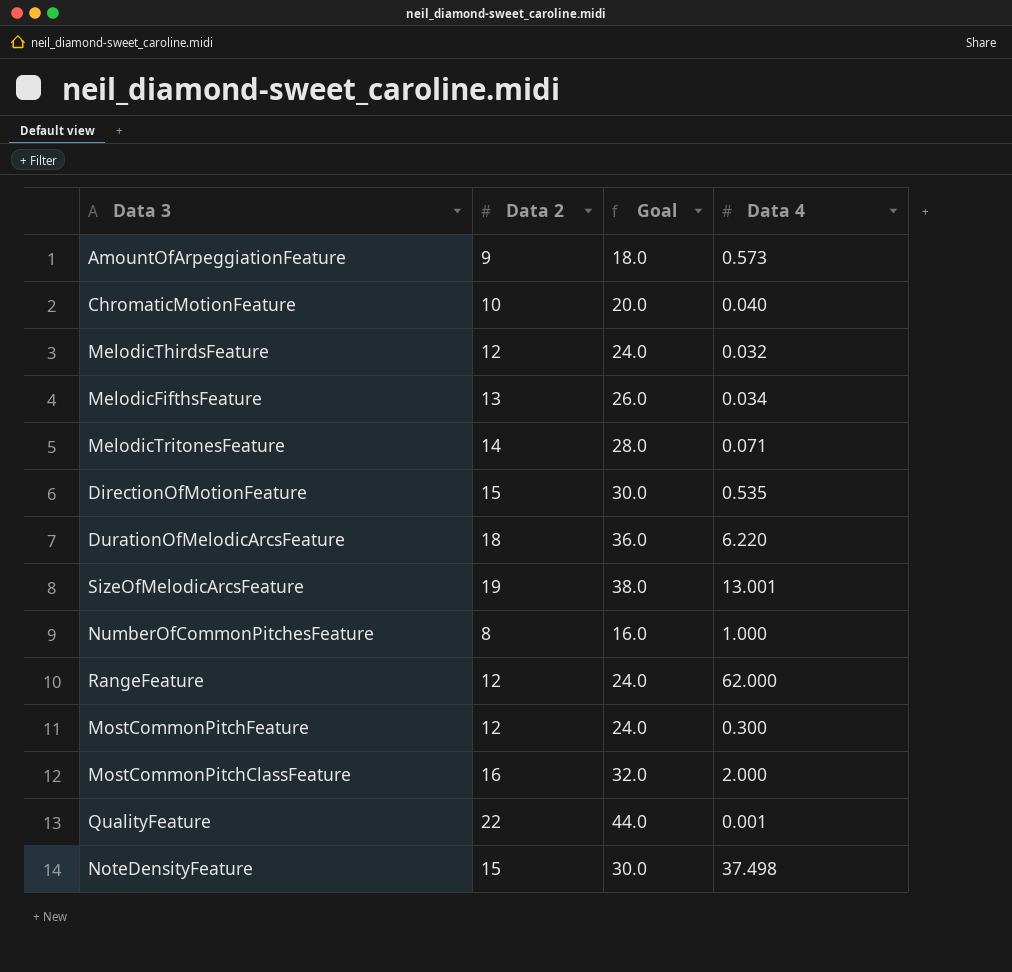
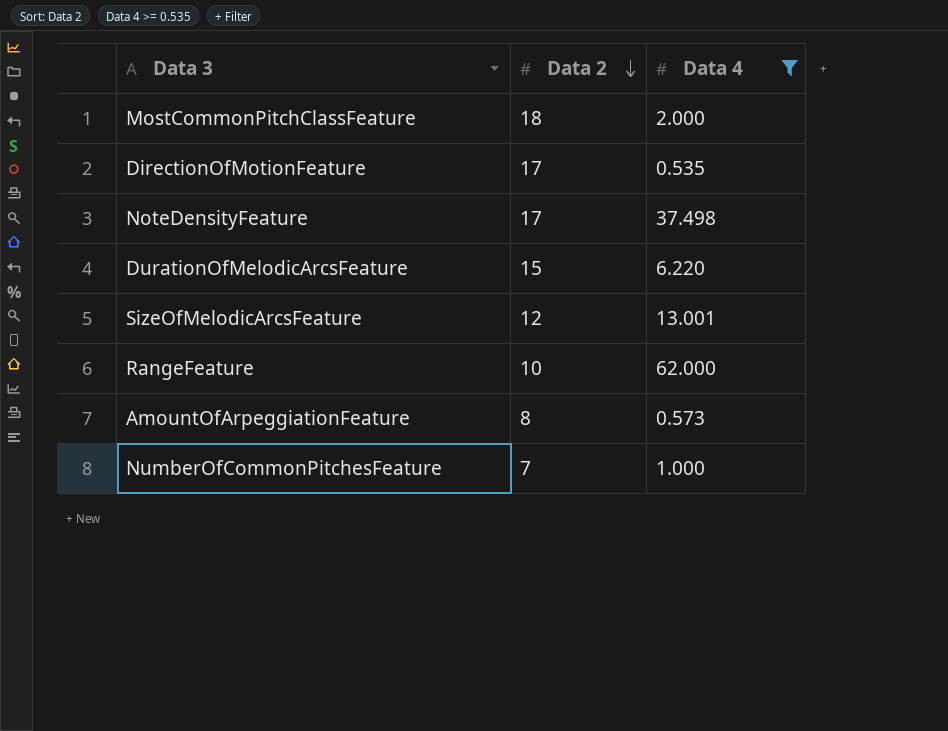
filter: none -> Data 4 >= 0.535
row order: none -> Data 2 descending
column Goal | formula: [Data 2] * 2 -> none
MostCommonPitchClassFeature | Data 2: 16 -> 18
DirectionOfMotionFeature | Data 2: 15 -> 17
NoteDensityFeature | Data 2: 15 -> 17
DurationOfMelodicArcsFeature | Data 2: 18 -> 15
SizeOfMelodicArcsFeature | Data 2: 19 -> 12
RangeFeature | Data 2: 12 -> 10
AmountOfArpeggiationFeature | Data 2: 9 -> 8
NumberOfCommonPitchesFeature | Data 2: 8 -> 7

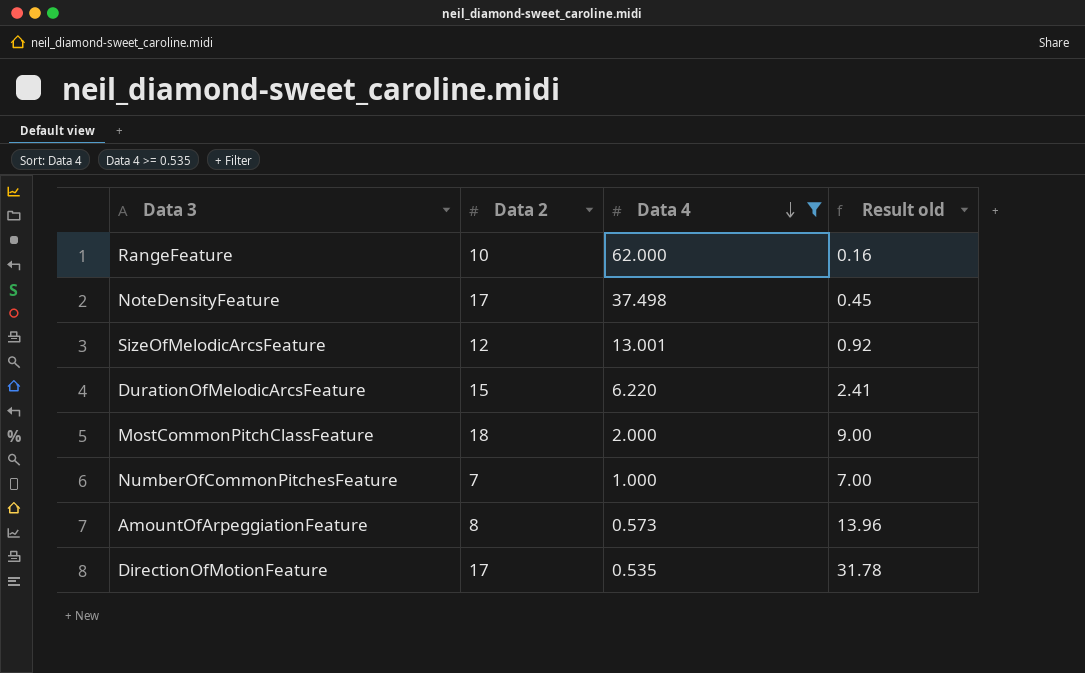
row order: Data 2 descending -> Data 4 descending
column Result old | formula: none -> [Data 2] / [Data 4]

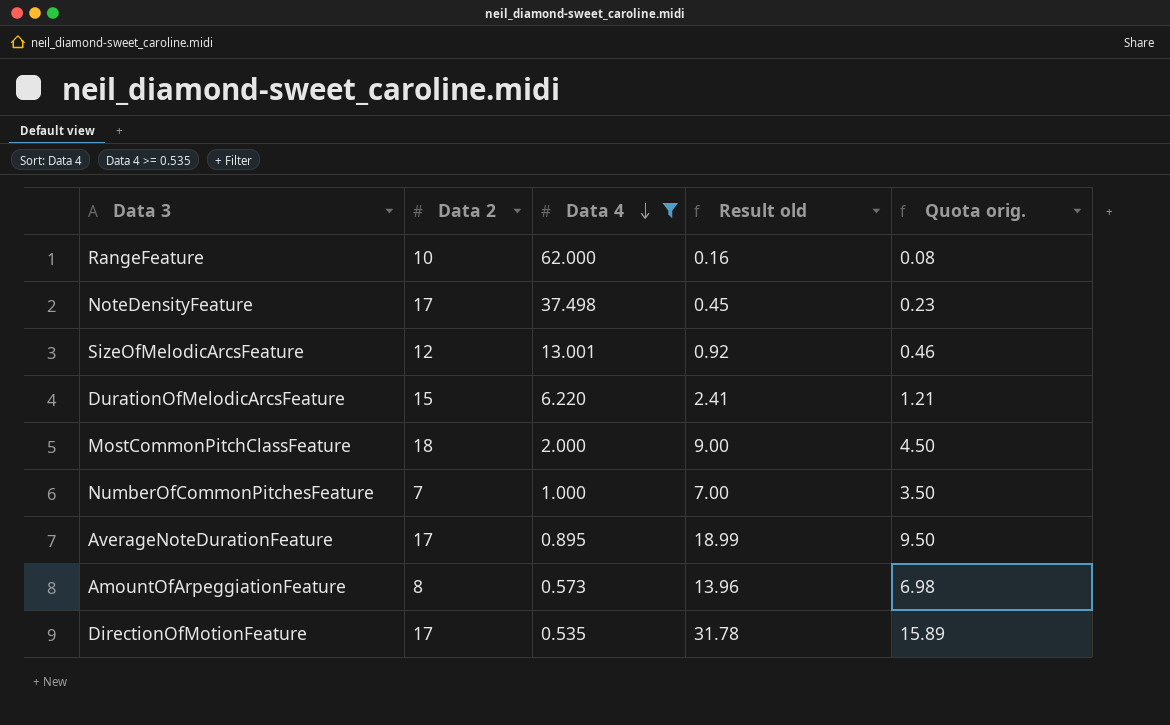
column Quota orig. | formula: none -> [Result old] * 0.5
row AverageNoteDurationFeature: none -> 17 | 0.895 | 18.99 | 9.50

